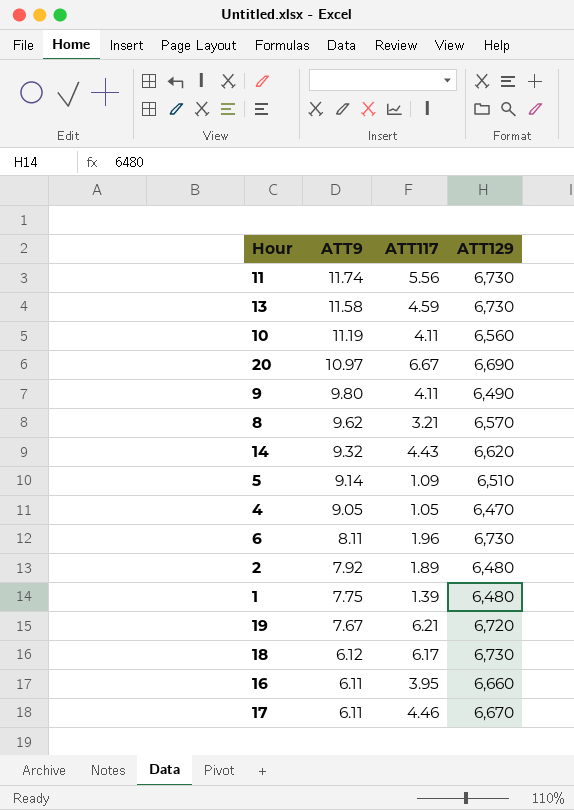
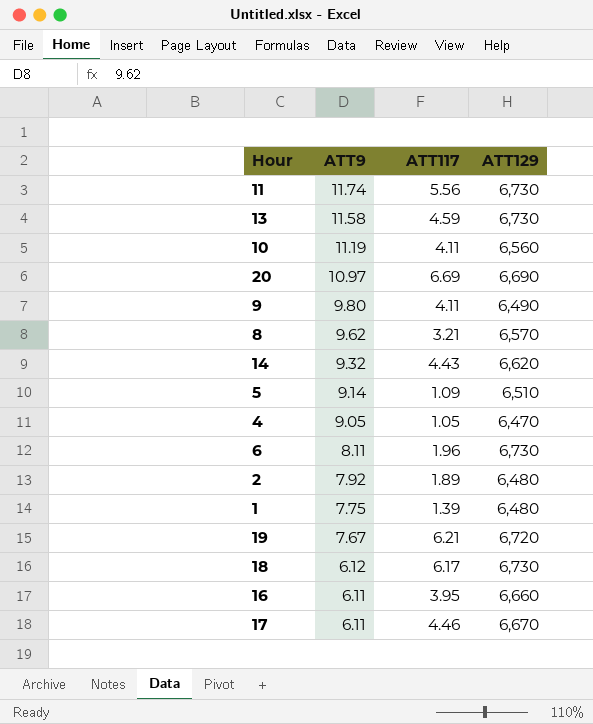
20 | ATT117: 6.67 -> 6.69

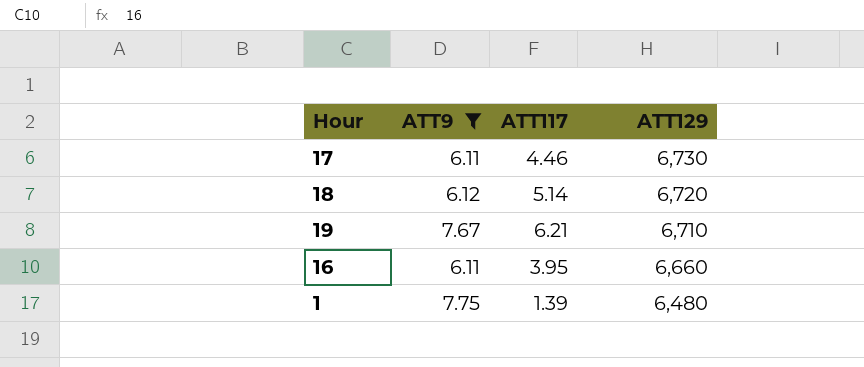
filter: none -> ATT9 <= 7.75
row order: ATT9 descending -> ATT129 descending
17 | ATT129: 6,670 -> 6,730
18 | ATT117: 6.17 -> 5.14
18 | ATT129: 6,730 -> 6,720
19 | ATT129: 6,720 -> 6,710

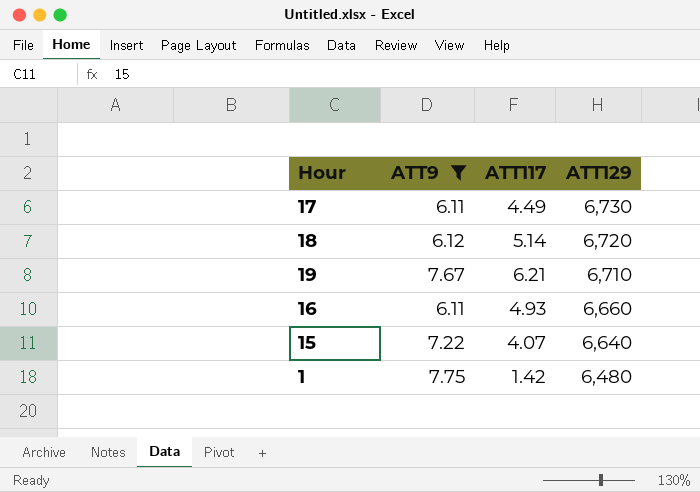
17 | ATT117: 4.46 -> 4.49
16 | ATT117: 3.95 -> 4.93
row 15: none -> 7.22 | 4.07 | 6,640
1 | ATT117: 1.39 -> 1.42

